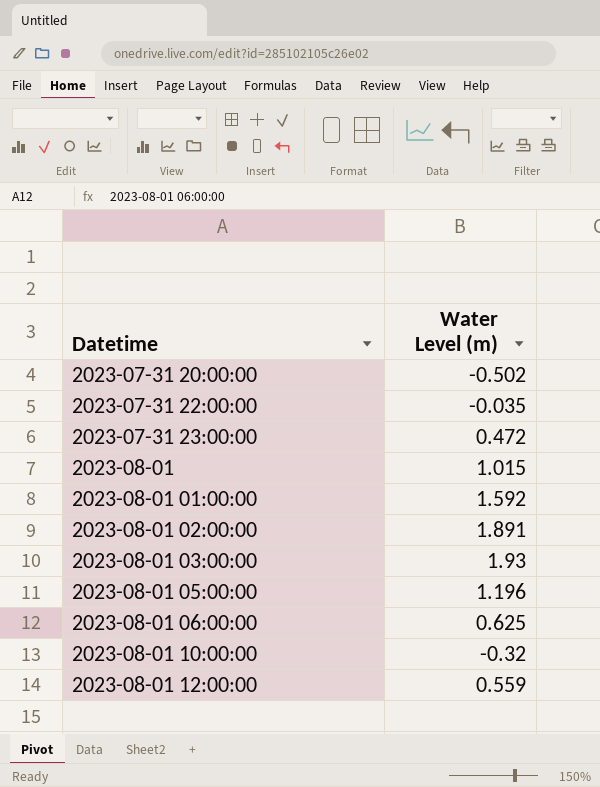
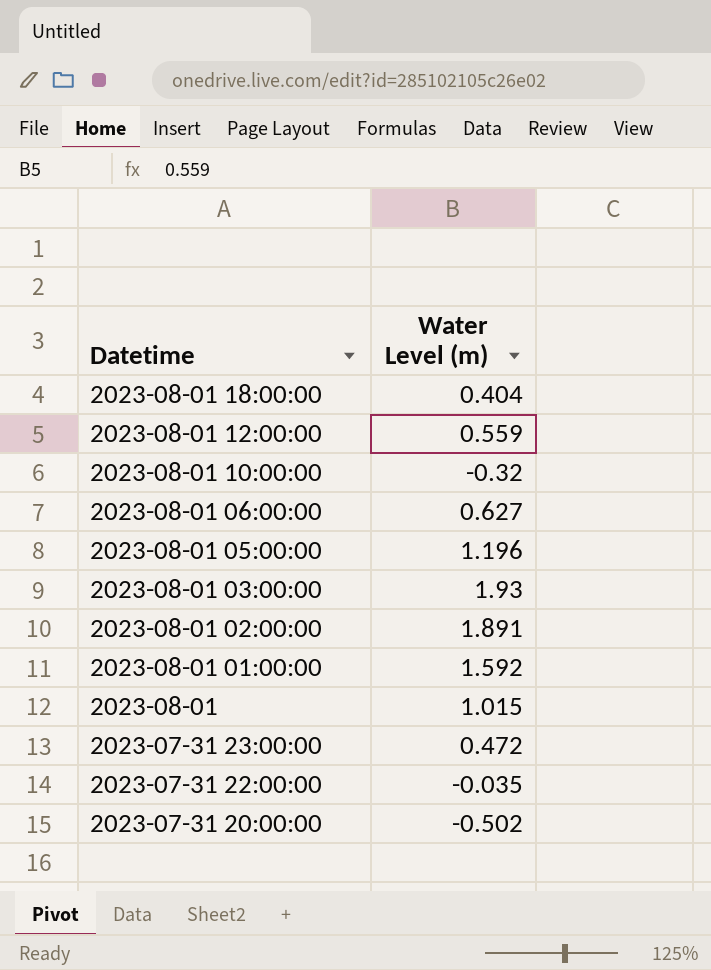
row order: Datetime ascending -> Datetime descending
row 2023-08-01 18:00:00: none -> 0.404
2023-08-01 06:00:00 | Water Level (m): 0.625 -> 0.627

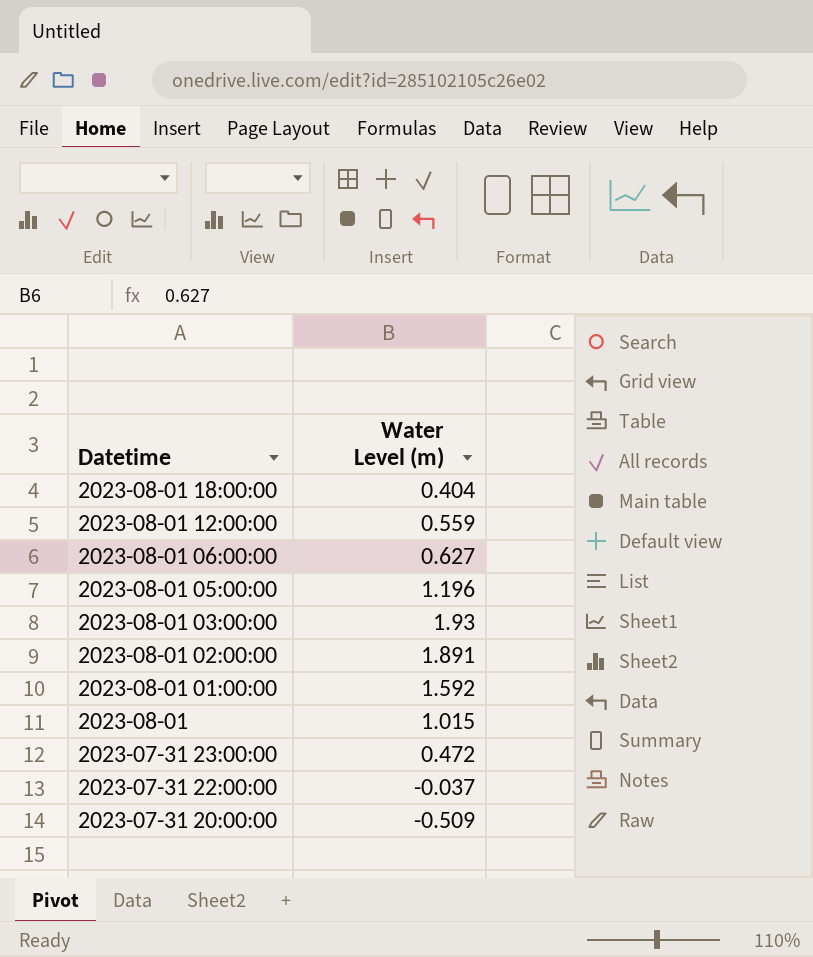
row 2023-08-01 10:00:00: -0.32 -> none
2023-07-31 22:00:00 | Water Level (m): -0.035 -> -0.037
2023-07-31 20:00:00 | Water Level (m): -0.502 -> -0.509

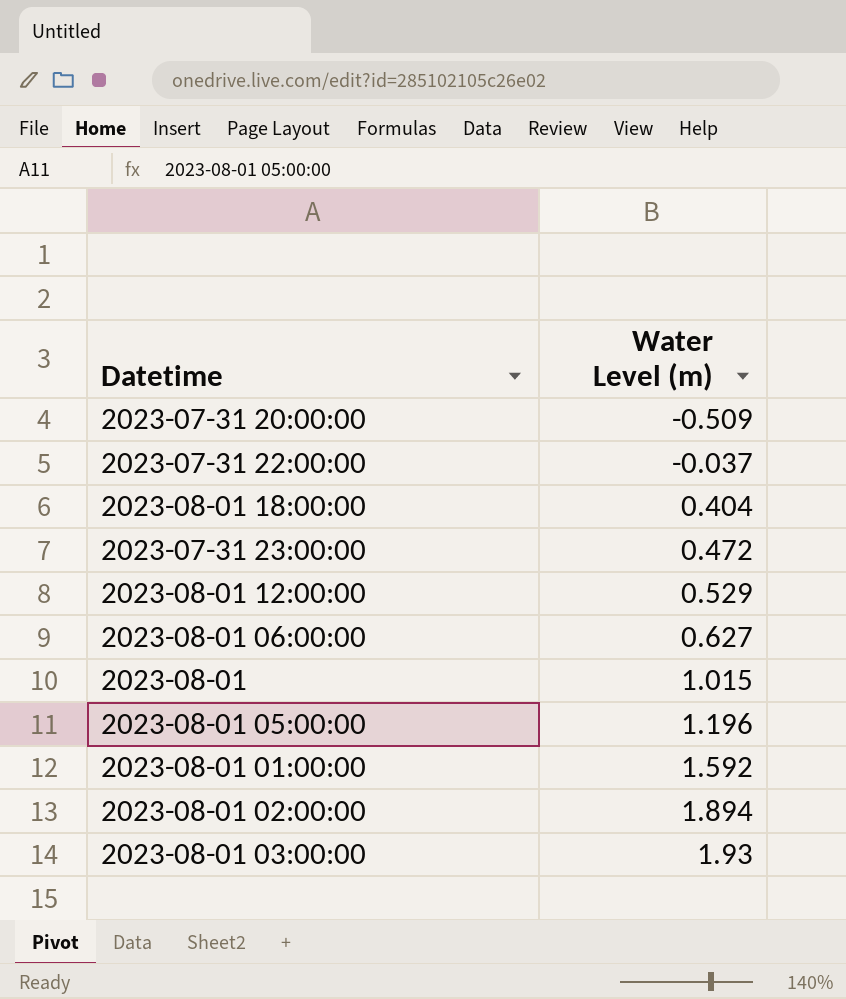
row order: Datetime descending -> Water Level (m) ascending
2023-08-01 12:00:00 | Water Level (m): 0.559 -> 0.529
2023-08-01 02:00:00 | Water Level (m): 1.891 -> 1.894

